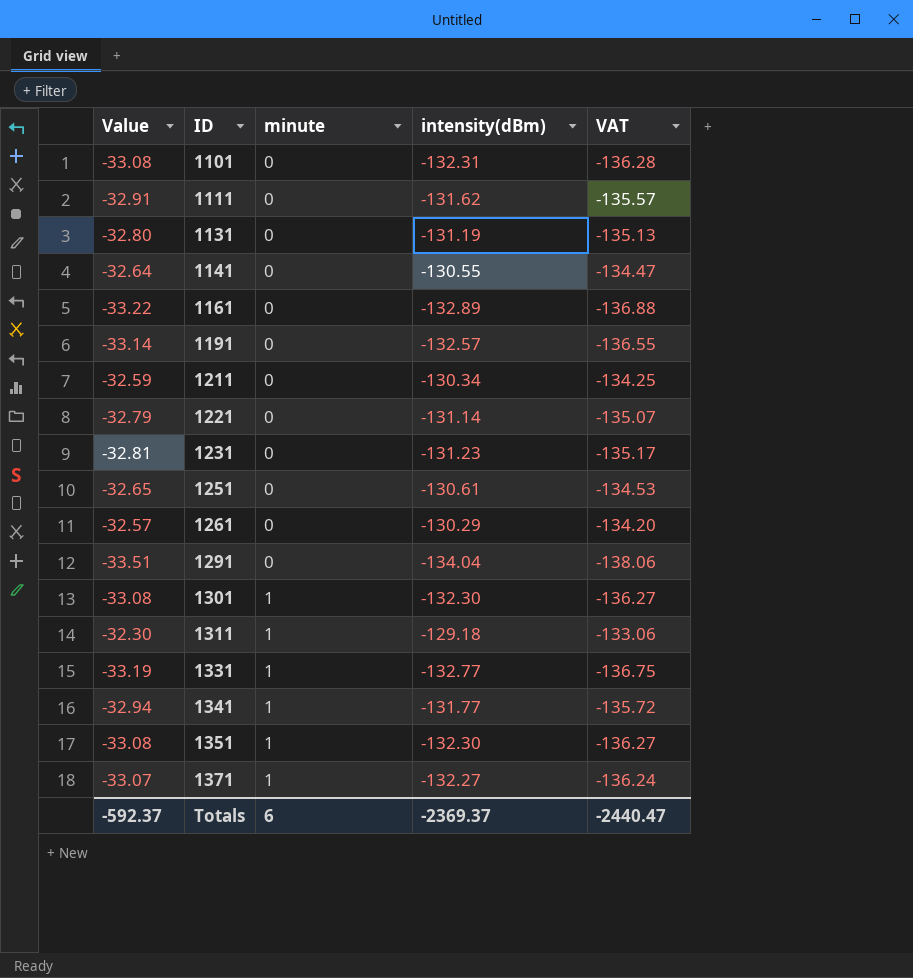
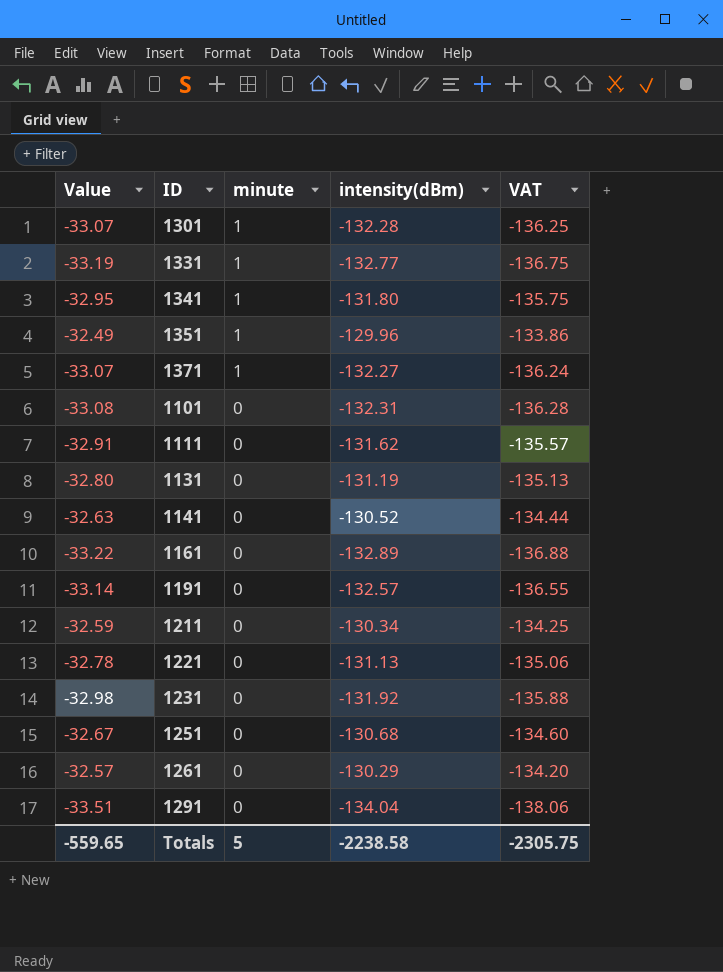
row order: ID ascending -> minute descending
row 1311: -32.30 | 1 | -129.18 | -133.06 -> none
1301 | Value: -33.08 -> -33.07
1301 | intensity(dBm): -132.30 -> -132.28
1301 | VAT: -136.27 -> -136.25
1341 | Value: -32.94 -> -32.95
1341 | intensity(dBm): -131.77 -> -131.80
1341 | VAT: -135.72 -> -135.75
1351 | Value: -33.08 -> -32.49
1351 | intensity(dBm): -132.30 -> -129.96
1351 | VAT: -136.27 -> -133.86
1141 | Value: -32.64 -> -32.63
1141 | intensity(dBm): -130.55 -> -130.52
1141 | VAT: -134.47 -> -134.44
1221 | Value: -32.79 -> -32.78
1221 | intensity(dBm): -131.14 -> -131.13
1221 | VAT: -135.07 -> -135.06
1231 | Value: -32.81 -> -32.98
1231 | intensity(dBm): -131.23 -> -131.92
1231 | VAT: -135.17 -> -135.88
1251 | Value: -32.65 -> -32.67
1251 | intensity(dBm): -130.61 -> -130.68
1251 | VAT: -134.53 -> -134.60
Totals | Value: -592.37 -> -559.65
Totals | minute: 6 -> 5
Totals | intensity(dBm): -2369.37 -> -2238.58
Totals | VAT: -2440.47 -> -2305.75

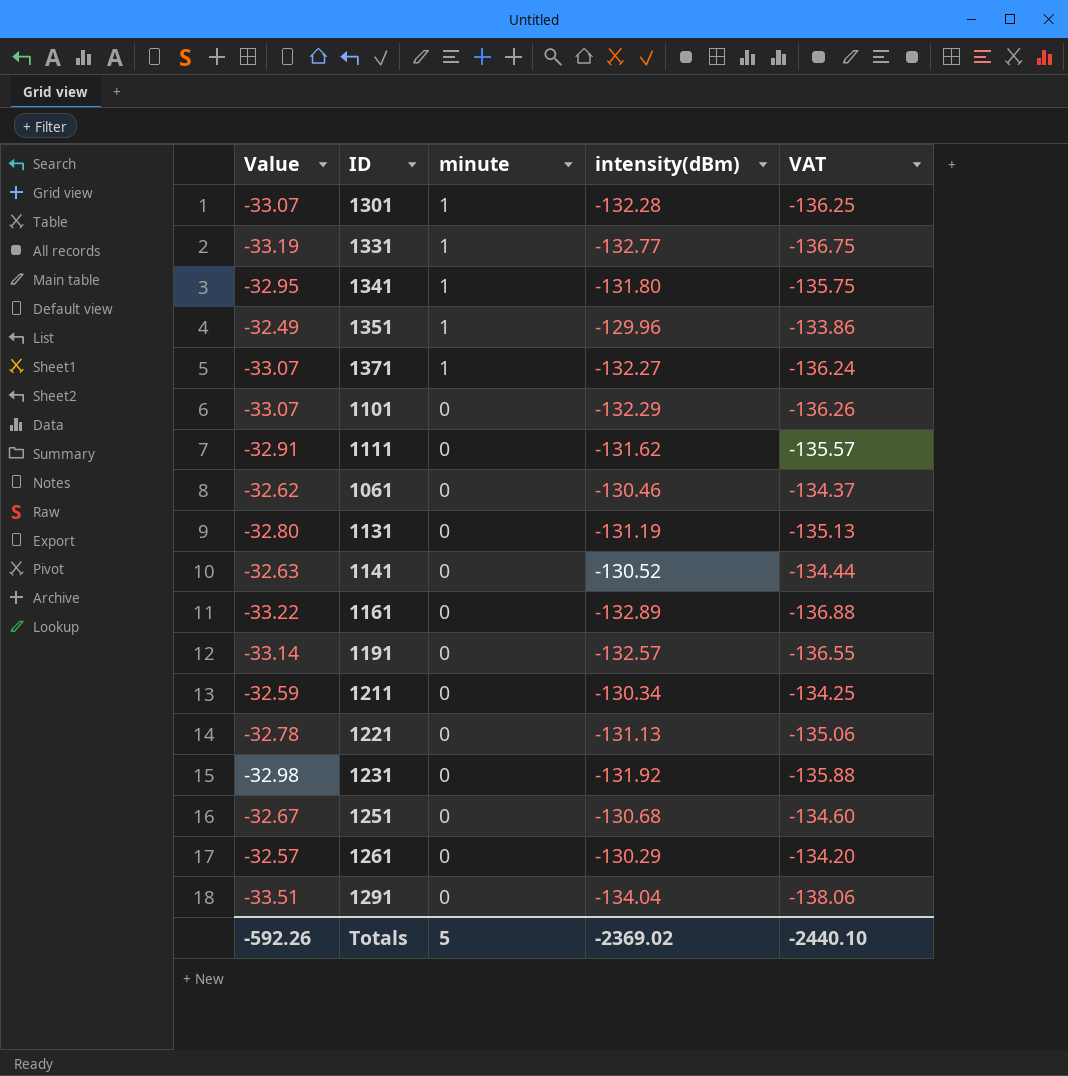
1101 | Value: -33.08 -> -33.07
1101 | intensity(dBm): -132.31 -> -132.29
1101 | VAT: -136.28 -> -136.26
row 1061: none -> -32.62 | 0 | -130.46 | -134.37
Totals | Value: -559.65 -> -592.26
Totals | intensity(dBm): -2238.58 -> -2369.02
Totals | VAT: -2305.75 -> -2440.10

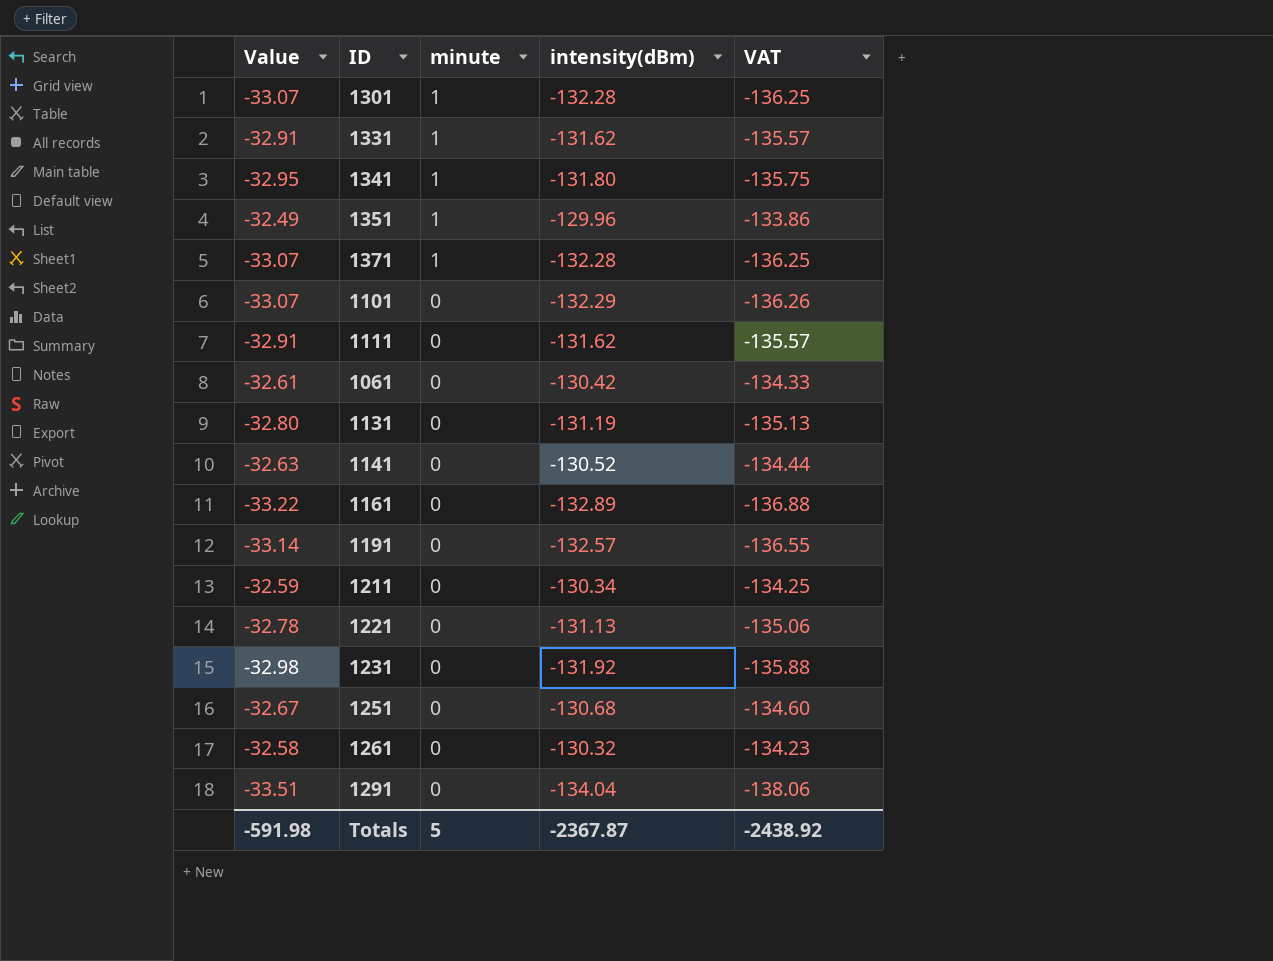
1331 | Value: -33.19 -> -32.91
1331 | intensity(dBm): -132.77 -> -131.62
1331 | VAT: -136.75 -> -135.57
1371 | intensity(dBm): -132.27 -> -132.28
1371 | VAT: -136.24 -> -136.25
1061 | Value: -32.62 -> -32.61
1061 | intensity(dBm): -130.46 -> -130.42
1061 | VAT: -134.37 -> -134.33
1261 | Value: -32.57 -> -32.58
1261 | intensity(dBm): -130.29 -> -130.32
1261 | VAT: -134.20 -> -134.23
Totals | Value: -592.26 -> -591.98
Totals | intensity(dBm): -2369.02 -> -2367.87
Totals | VAT: -2440.10 -> -2438.92

